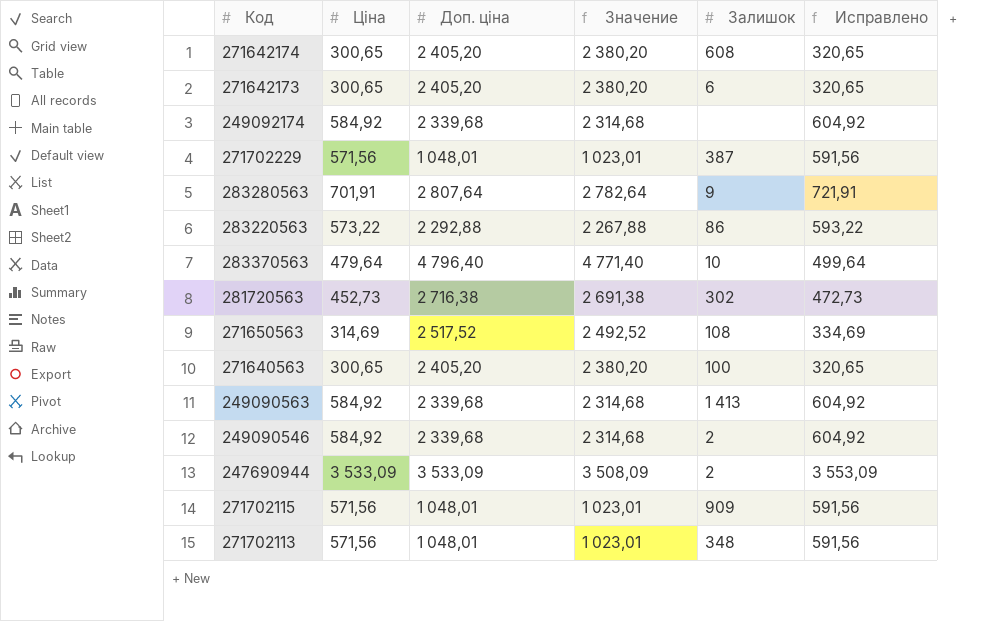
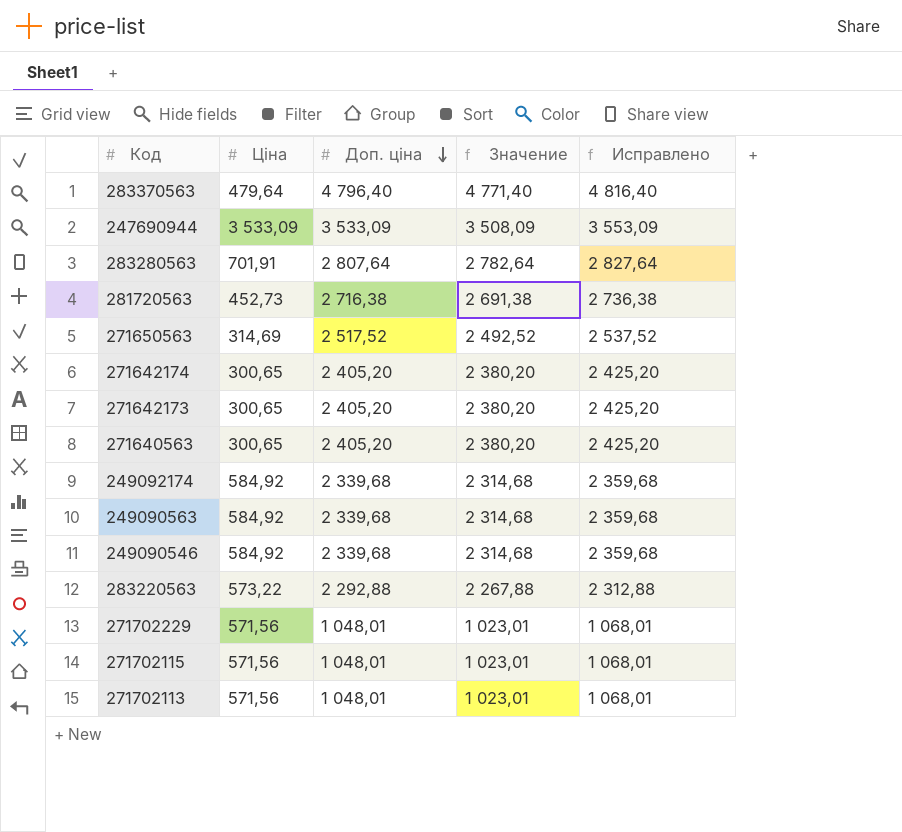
row order: none -> Доп. ціна descending
column Залишок | position: 5 -> none
column Исправлено | formula: [Ціна] + 20 -> [Доп. ціна] + 20

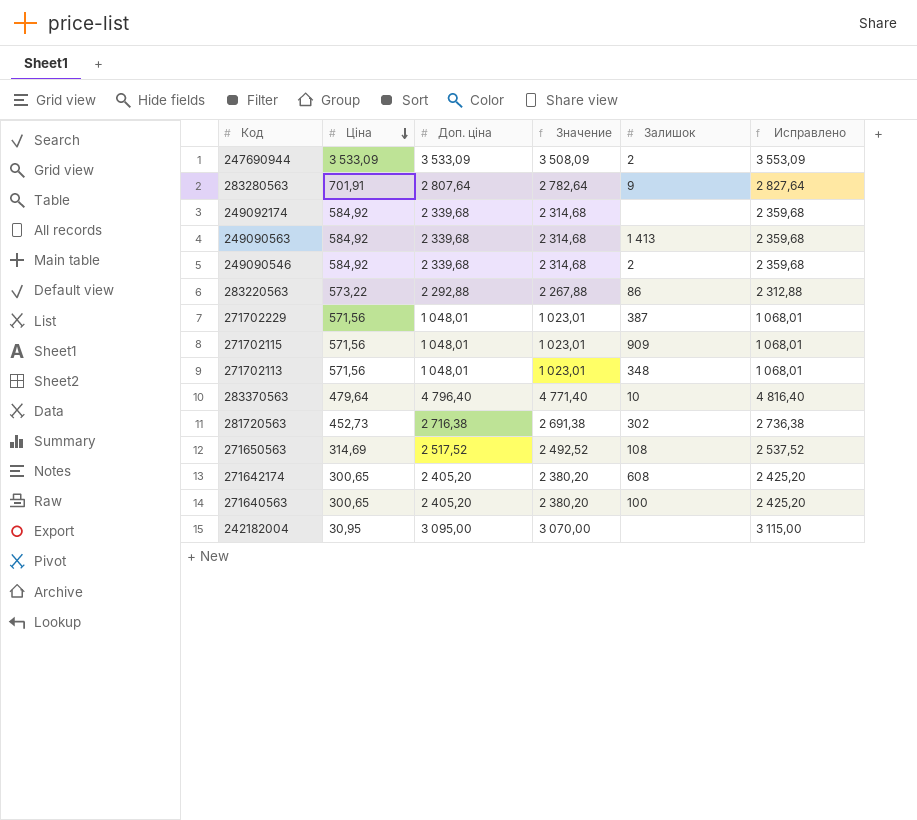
row order: Доп. ціна descending -> Ціна descending
column Залишок | position: none -> 5
row 271642173: 300,65 | 2 405,20 | 2 380,20 | 2 425,20 -> none
row 242182004: none -> 30,95 | 3 095,00 | 3 070,00 | none | 3 115,00

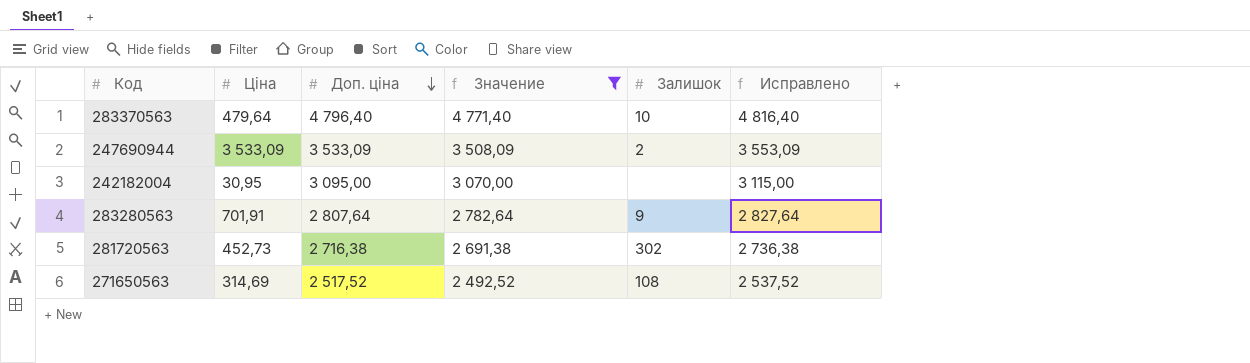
filter: none -> Значение >= 2 492,52
row order: Ціна descending -> Доп. ціна descending

